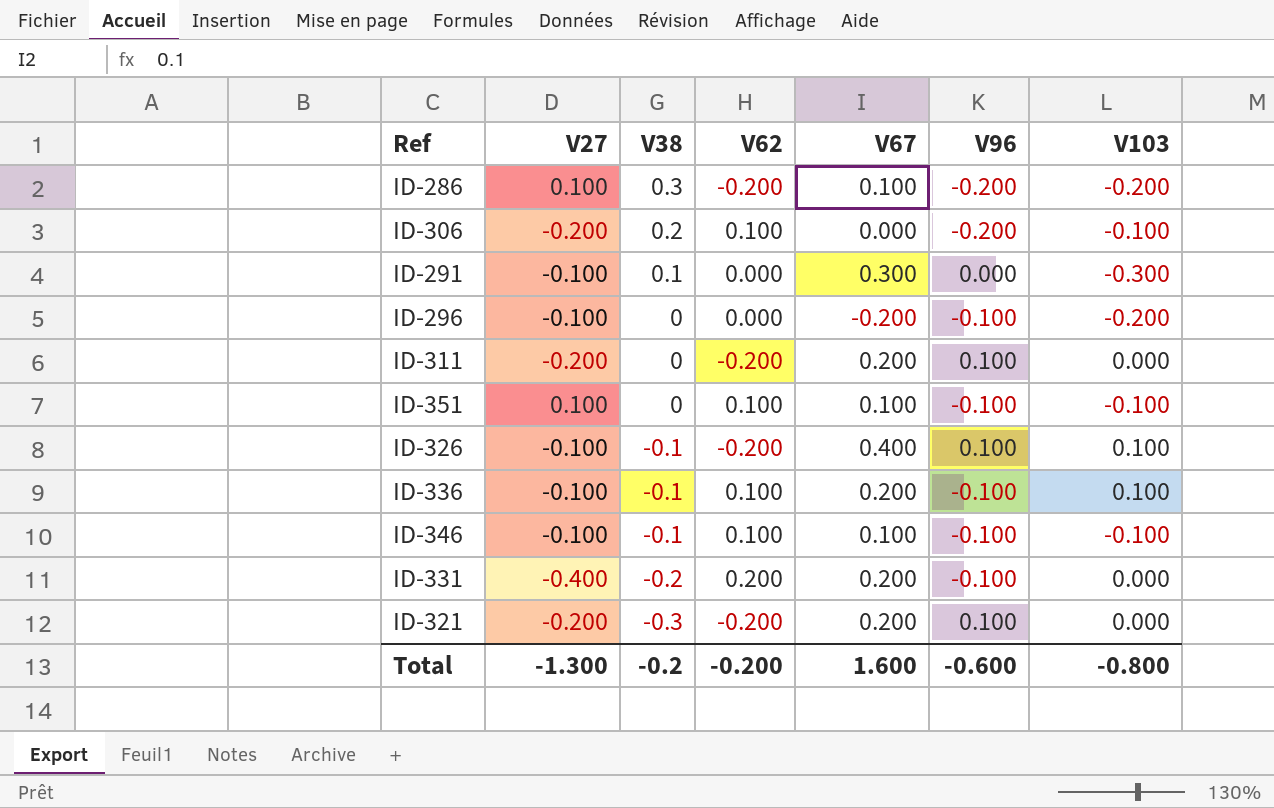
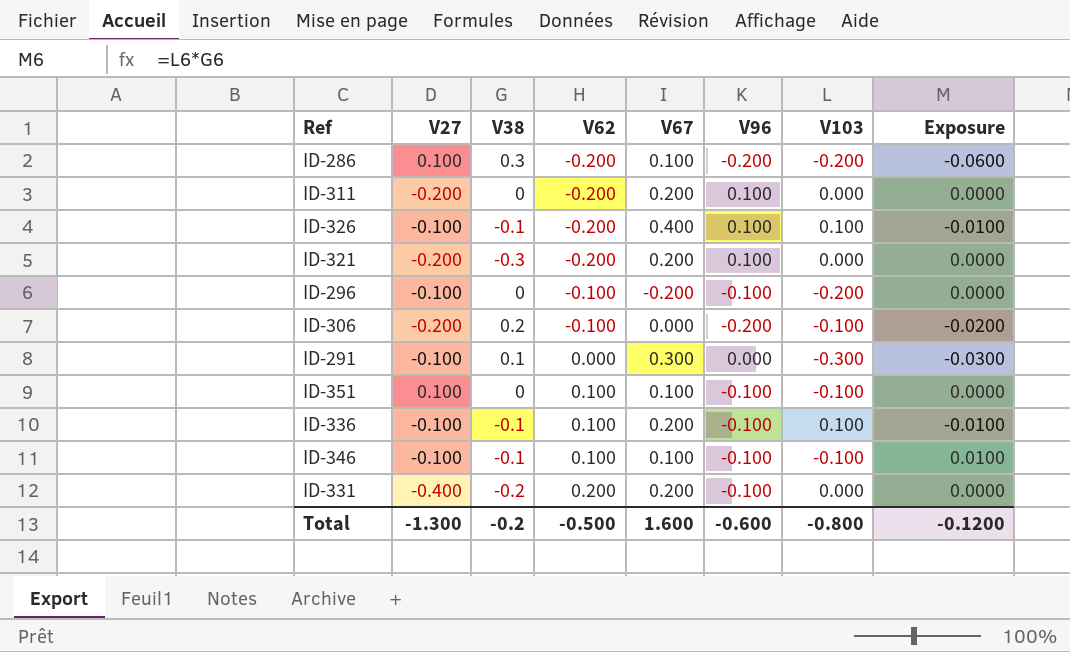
row order: V38 descending -> V62 ascending
column Exposure | formula: none -> [V38] * [V103]
ID-296 | V62: 0.000 -> -0.100
ID-306 | V62: 0.100 -> -0.100
Total | V62: -0.200 -> -0.500

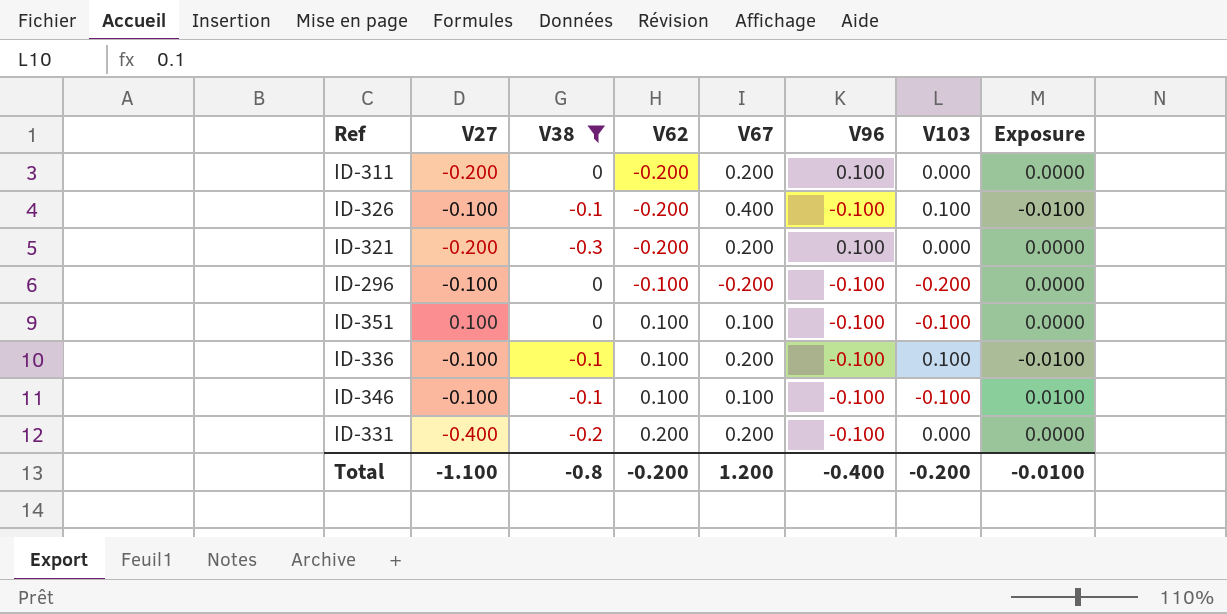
filter: none -> V38 <= 0
ID-326 | V96: 0.100 -> -0.100
Total | V27: -1.300 -> -1.100
Total | V38: -0.2 -> -0.8
Total | V62: -0.500 -> -0.200
Total | V67: 1.600 -> 1.200
Total | V96: -0.600 -> -0.400
Total | V103: -0.800 -> -0.200
Total | Exposure: -0.1200 -> -0.0100

